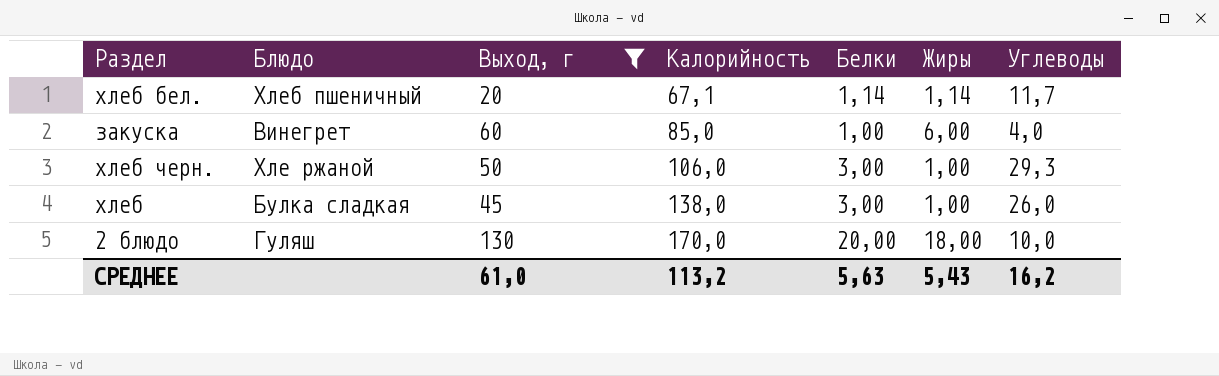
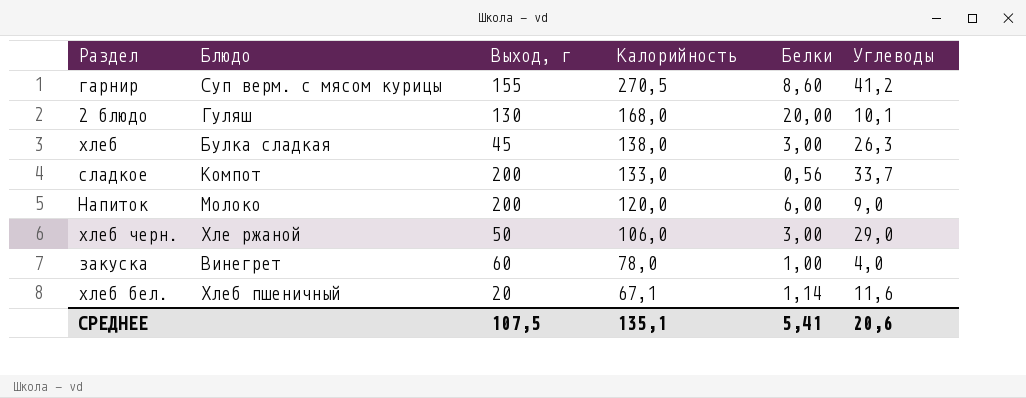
filter: Выход, г <= 130 -> none
row order: Калорийность ascending -> Калорийность descending
column Жиры | position: 6 -> none
2 блюдо | Калорийность: 170,0 -> 168,0
2 блюдо | Углеводы: 10,0 -> 10,1
хлеб | Углеводы: 26,0 -> 26,3
хлеб черн. | Углеводы: 29,3 -> 29,0
закуска | Калорийность: 85,0 -> 78,0
хлеб бел. | Углеводы: 11,7 -> 11,6
СРЕДНЕЕ | Выход, г: 61,0 -> 107,5
СРЕДНЕЕ | Калорийность: 113,2 -> 135,1
СРЕДНЕЕ | Белки: 5,63 -> 5,41
СРЕДНЕЕ | Углеводы: 16,2 -> 20,6

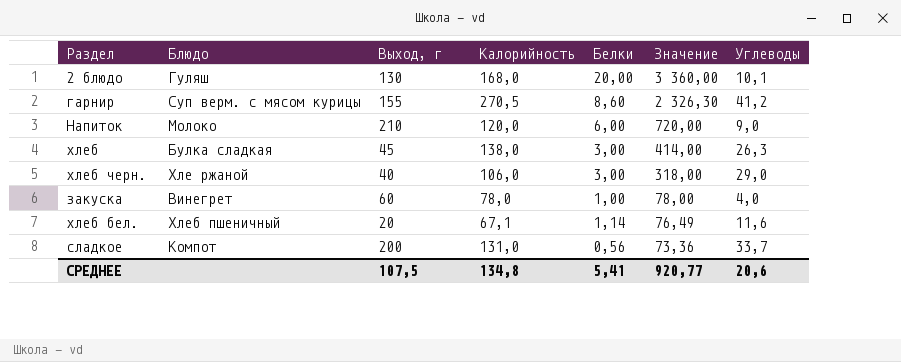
row order: Калорийность descending -> Значение descending
column Значение | formula: none -> [Калорийность] * [Белки]
Напиток | Выход, г: 200 -> 210
хлеб черн. | Выход, г: 50 -> 40
сладкое | Калорийность: 133,0 -> 131,0
СРЕДНЕЕ | Калорийность: 135,1 -> 134,8

